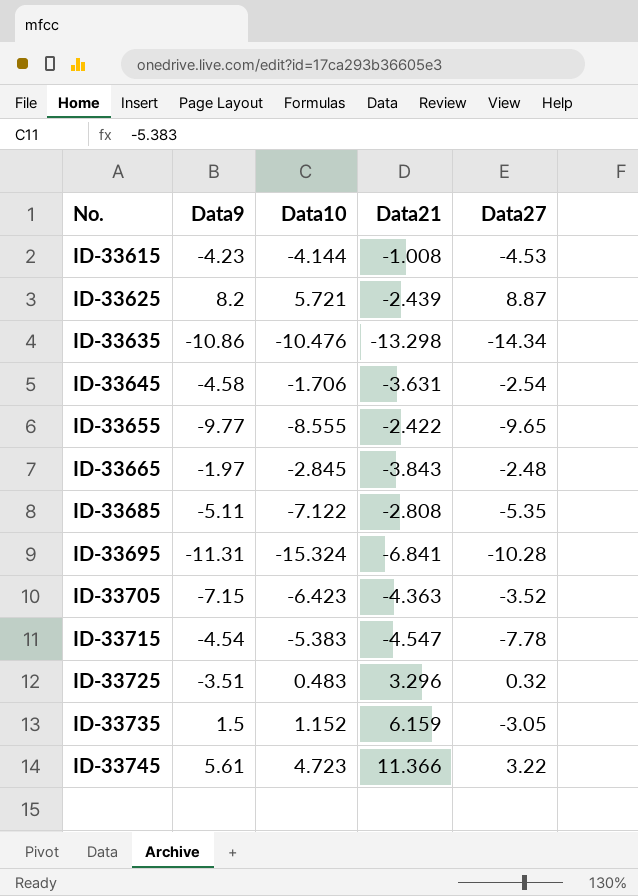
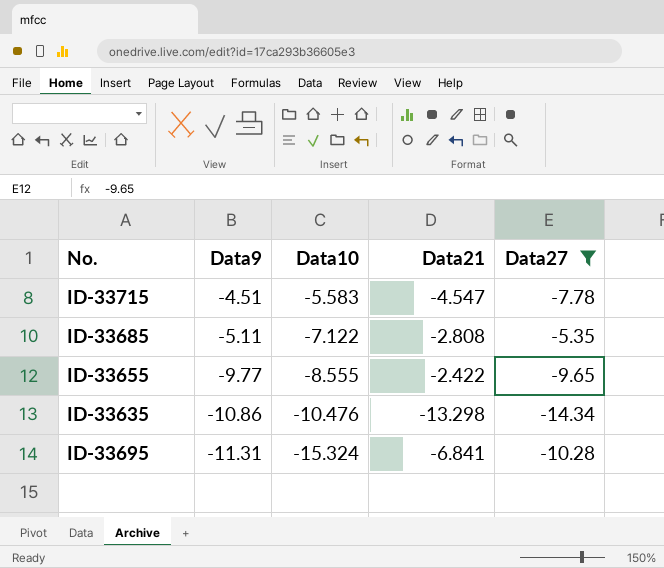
filter: none -> Data27 <= -5.35
row order: No. ascending -> Data9 descending
ID-33715 | Data9: -4.54 -> -4.51
ID-33715 | Data10: -5.383 -> -5.583

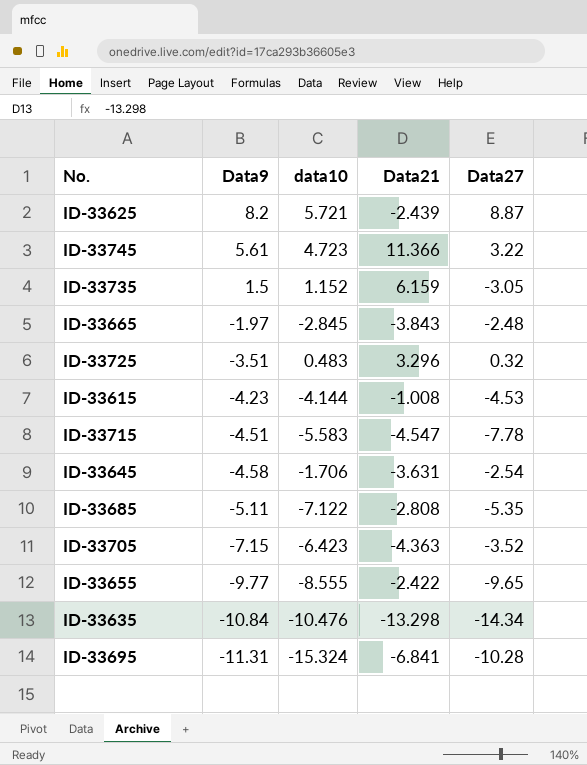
filter: Data27 <= -5.35 -> none
column name: Data10 -> data10
ID-33635 | Data9: -10.86 -> -10.84

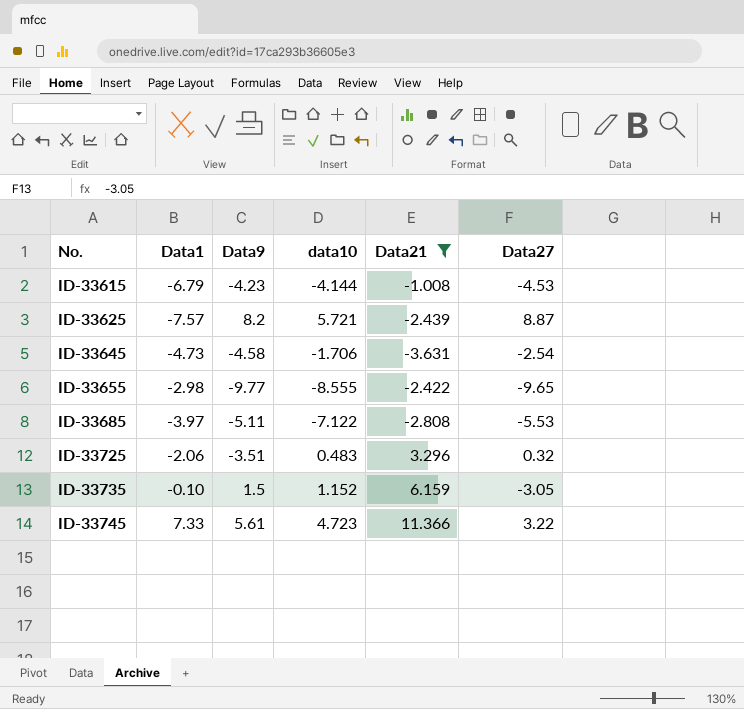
filter: none -> Data21 >= -3.631
row order: Data9 descending -> No. ascending
column Data1 | position: none -> 2
ID-33685 | Data27: -5.35 -> -5.53

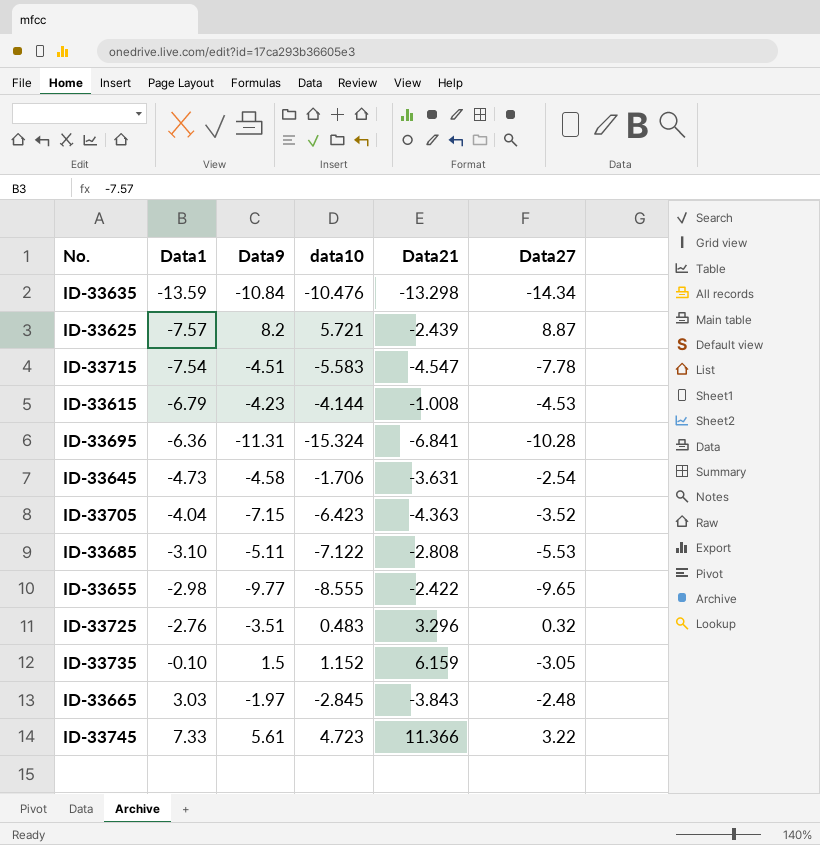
filter: Data21 >= -3.631 -> none
row order: No. ascending -> Data1 ascending
ID-33685 | Data1: -3.97 -> -3.10
ID-33725 | Data1: -2.06 -> -2.76

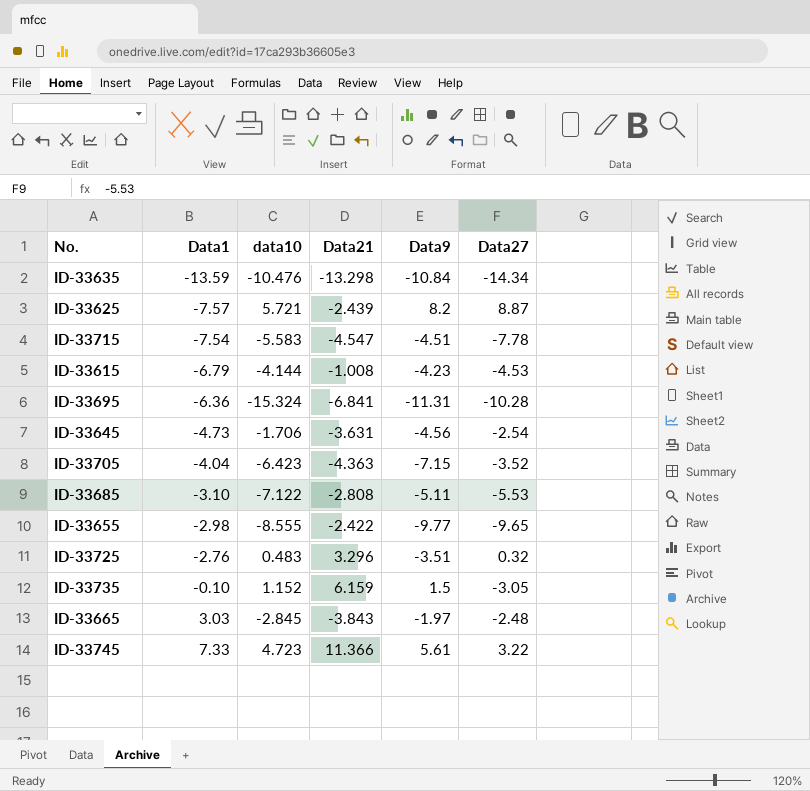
column Data9 | position: 3 -> 5
ID-33645 | Data9: -4.58 -> -4.56

